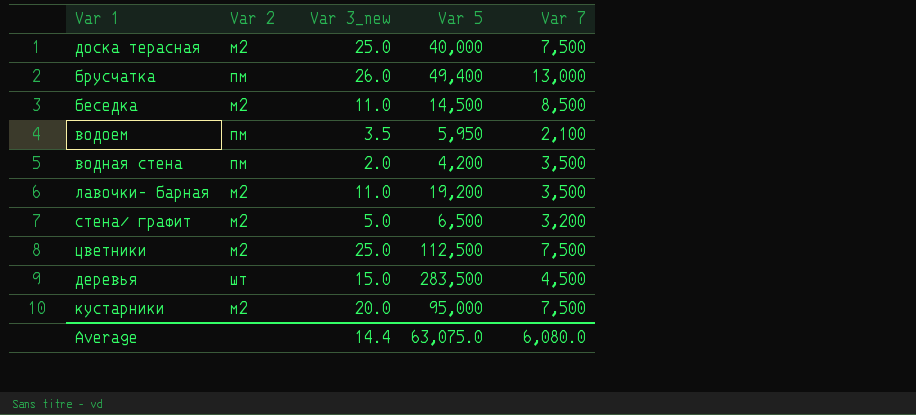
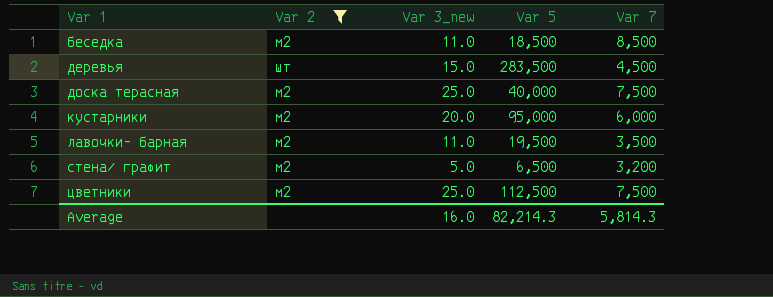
filter: none -> Var 2 != пм
row order: none -> Var 1 ascending
беседка | Var 5: 14,500 -> 18,500
кустарники | Var 7: 7,500 -> 6,000
лавочки- барная | Var 5: 19,200 -> 19,500
Average | Var 3_new: 14.4 -> 16.0
Average | Var 5: 63,075.0 -> 82,214.3
Average | Var 7: 6,080.0 -> 5,814.3

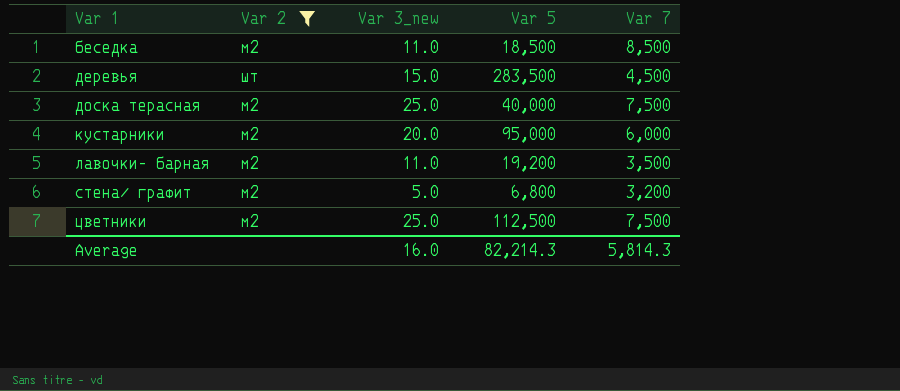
лавочки- барная | Var 5: 19,500 -> 19,200
стена/ графит | Var 5: 6,500 -> 6,800

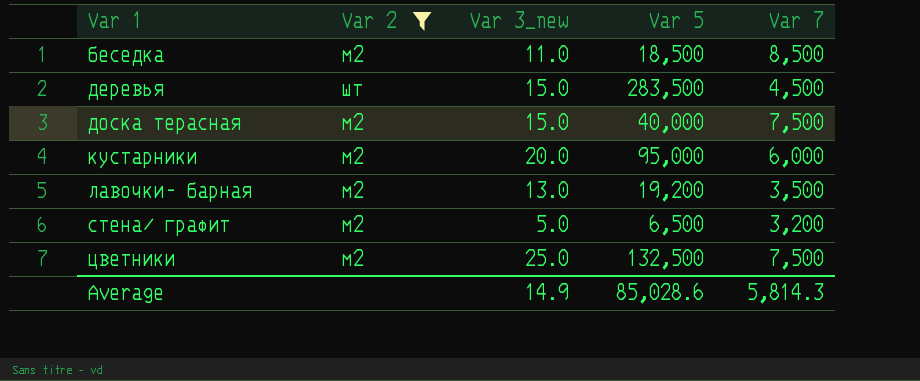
доска терасная | Var 3_new: 25.0 -> 15.0
лавочки- барная | Var 3_new: 11.0 -> 13.0
стена/ графит | Var 5: 6,800 -> 6,500
цветники | Var 5: 112,500 -> 132,500
Average | Var 3_new: 16.0 -> 14.9
Average | Var 5: 82,214.3 -> 85,028.6

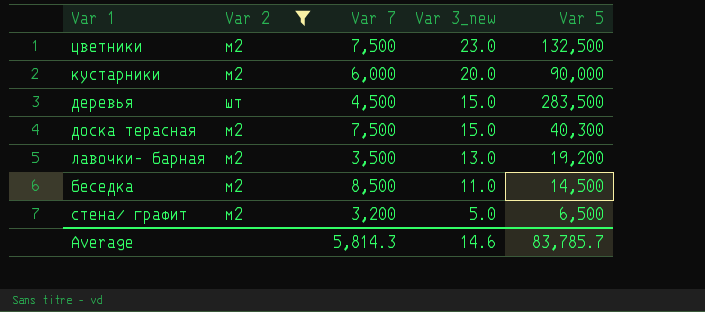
row order: Var 1 ascending -> Var 3_new descending
column Var 7 | position: 5 -> 3
цветники | Var 3_new: 25.0 -> 23.0
кустарники | Var 5: 95,000 -> 90,000
доска терасная | Var 5: 40,000 -> 40,300
беседка | Var 5: 18,500 -> 14,500
Average | Var 3_new: 14.9 -> 14.6
Average | Var 5: 85,028.6 -> 83,785.7

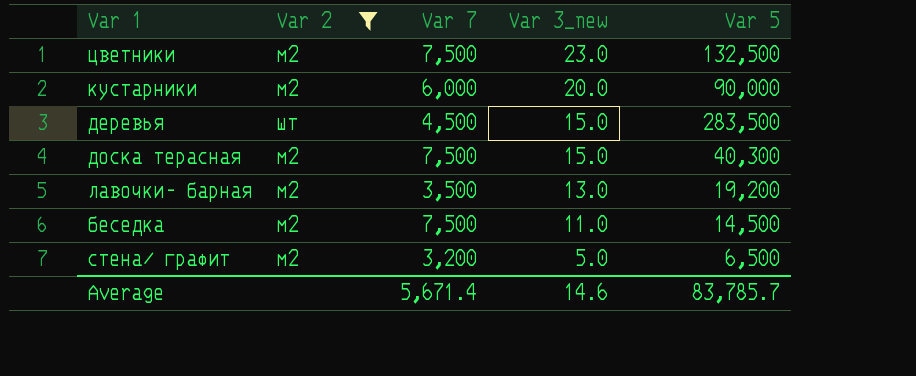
беседка | Var 7: 8,500 -> 7,500
Average | Var 7: 5,814.3 -> 5,671.4

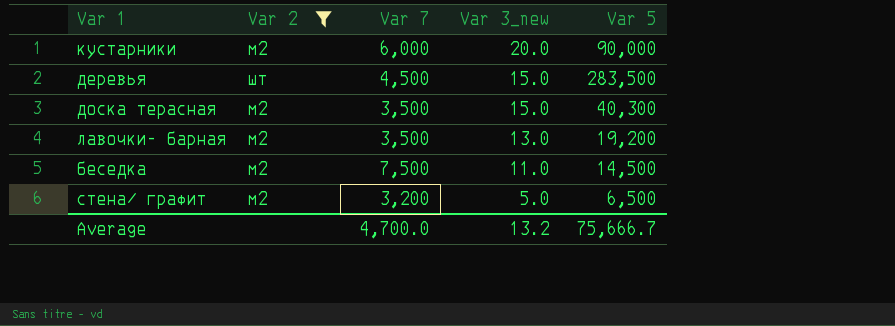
row цветники: м2 | 7,500 | 23.0 | 132,500 -> none
доска терасная | Var 7: 7,500 -> 3,500
Average | Var 7: 5,671.4 -> 4,700.0
Average | Var 3_new: 14.6 -> 13.2
Average | Var 5: 83,785.7 -> 75,666.7

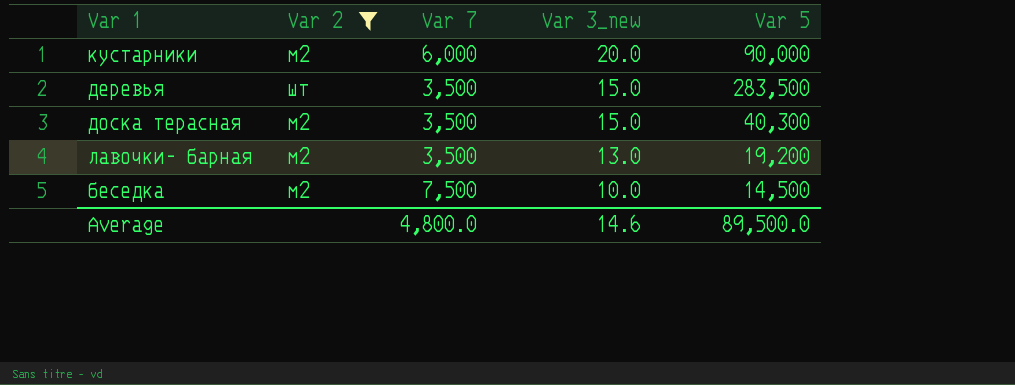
row стена/ графит: м2 | 3,200 | 5.0 | 6,500 -> none
деревья | Var 7: 4,500 -> 3,500
беседка | Var 3_new: 11.0 -> 10.0
Average | Var 7: 4,700.0 -> 4,800.0
Average | Var 3_new: 13.2 -> 14.6
Average | Var 5: 75,666.7 -> 89,500.0

